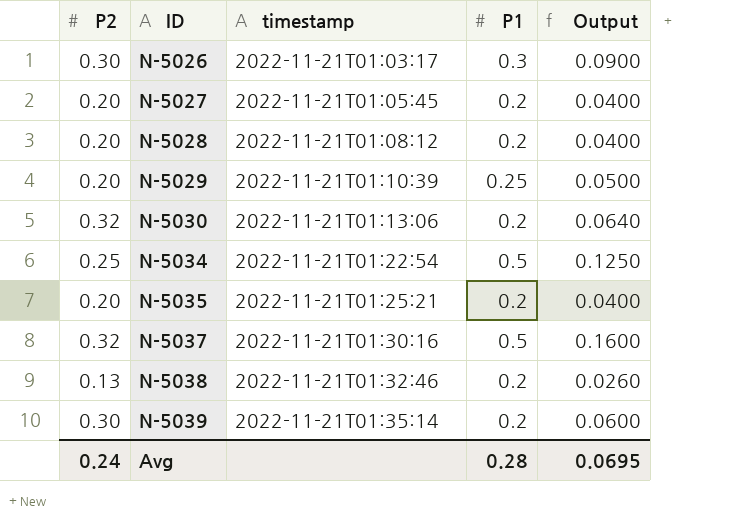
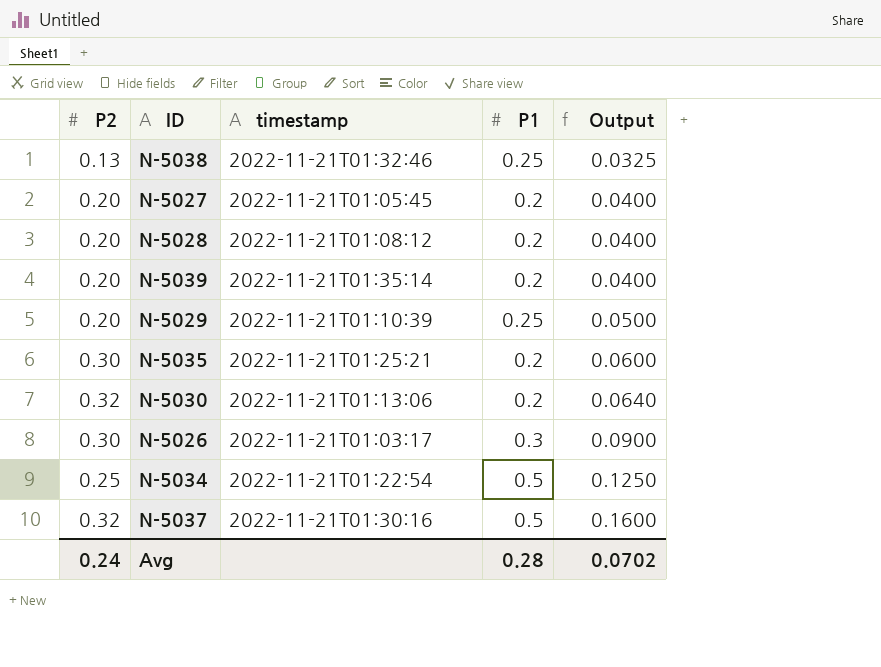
row order: ID ascending -> Output ascending
N-5038 | P1: 0.2 -> 0.25
N-5038 | Output: 0.0260 -> 0.0325
N-5039 | P2: 0.30 -> 0.20
N-5039 | Output: 0.0600 -> 0.0400
N-5035 | P2: 0.20 -> 0.30
N-5035 | Output: 0.0400 -> 0.0600
Avg | Output: 0.0695 -> 0.0702

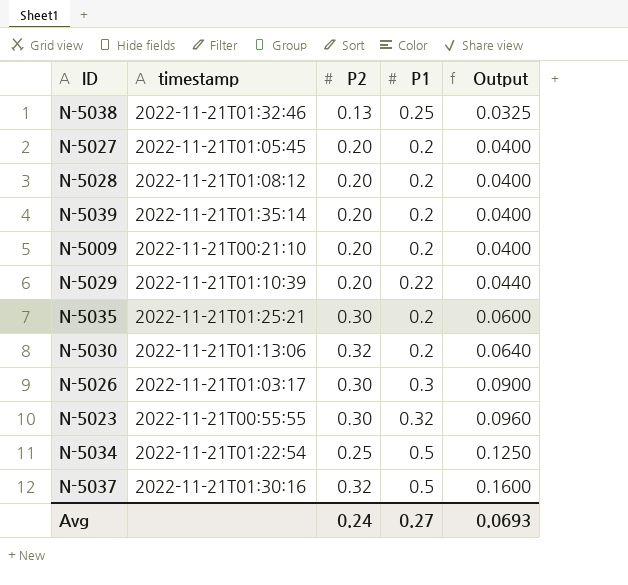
column P2 | position: 1 -> 3
row N-5009: none -> 2022-11-21T00:21:10 | 0.20 | 0.2 | 0.0400
N-5029 | P1: 0.25 -> 0.22
N-5029 | Output: 0.0500 -> 0.0440
row N-5023: none -> 2022-11-21T00:55:55 | 0.30 | 0.32 | 0.0960
Avg | P1: 0.28 -> 0.27
Avg | Output: 0.0702 -> 0.0693

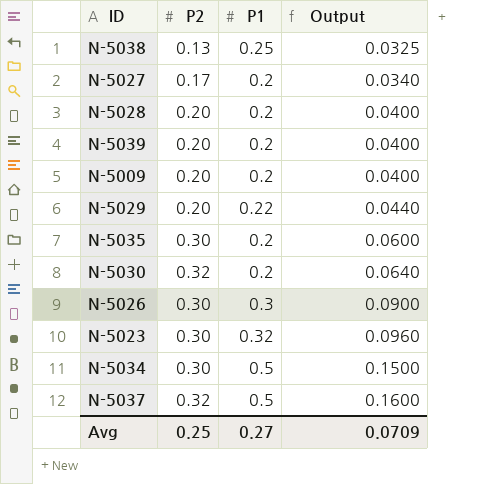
column timestamp | position: 2 -> none
N-5027 | P2: 0.20 -> 0.17
N-5027 | Output: 0.0400 -> 0.0340
N-5034 | P2: 0.25 -> 0.30
N-5034 | Output: 0.1250 -> 0.1500
Avg | P2: 0.24 -> 0.25
Avg | Output: 0.0693 -> 0.0709

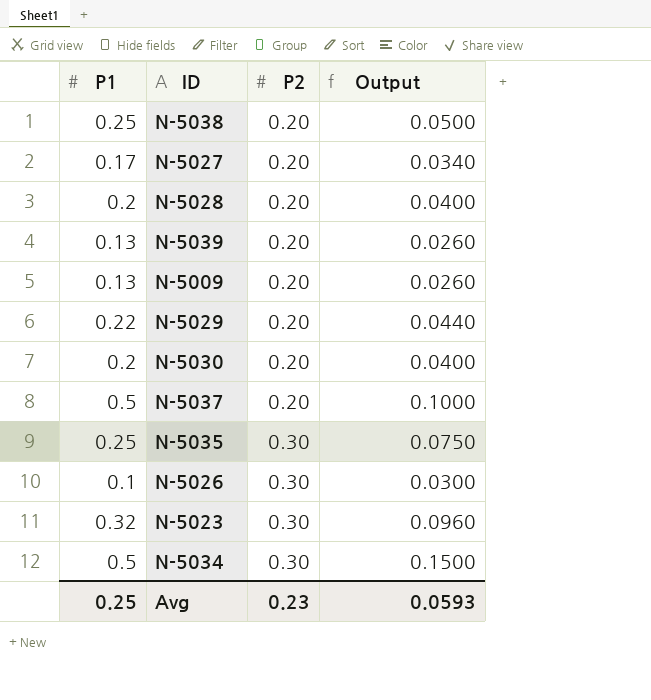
row order: Output ascending -> P2 ascending
column P1 | position: 3 -> 1
N-5038 | P2: 0.13 -> 0.20
N-5038 | Output: 0.0325 -> 0.0500
N-5027 | P1: 0.2 -> 0.17
N-5027 | P2: 0.17 -> 0.20
N-5039 | P1: 0.2 -> 0.13
N-5039 | Output: 0.0400 -> 0.0260
N-5009 | P1: 0.2 -> 0.13
N-5009 | Output: 0.0400 -> 0.0260
N-5030 | P2: 0.32 -> 0.20
N-5030 | Output: 0.0640 -> 0.0400
N-5037 | P2: 0.32 -> 0.20
N-5037 | Output: 0.1600 -> 0.1000
N-5035 | P1: 0.2 -> 0.25
N-5035 | Output: 0.0600 -> 0.0750
N-5026 | P1: 0.3 -> 0.1
N-5026 | Output: 0.0900 -> 0.0300
Avg | P1: 0.27 -> 0.25
Avg | P2: 0.25 -> 0.23
Avg | Output: 0.0709 -> 0.0593

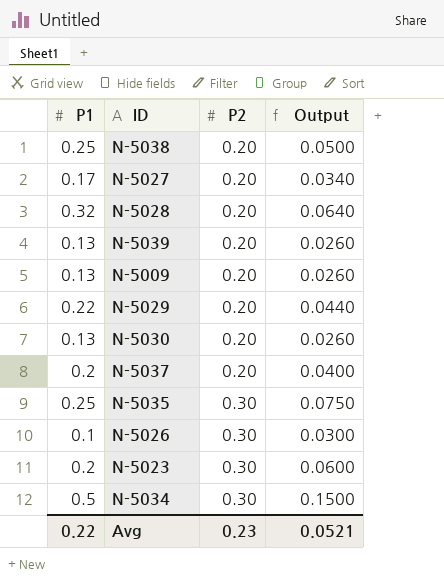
N-5028 | P1: 0.2 -> 0.32
N-5028 | Output: 0.0400 -> 0.0640
N-5030 | P1: 0.2 -> 0.13
N-5030 | Output: 0.0400 -> 0.0260
N-5037 | P1: 0.5 -> 0.2
N-5037 | Output: 0.1000 -> 0.0400
N-5023 | P1: 0.32 -> 0.2
N-5023 | Output: 0.0960 -> 0.0600
Avg | P1: 0.25 -> 0.22
Avg | Output: 0.0593 -> 0.0521

